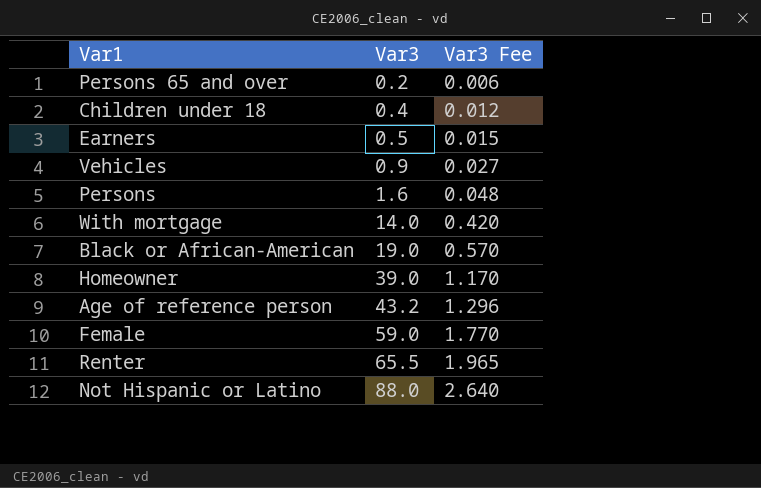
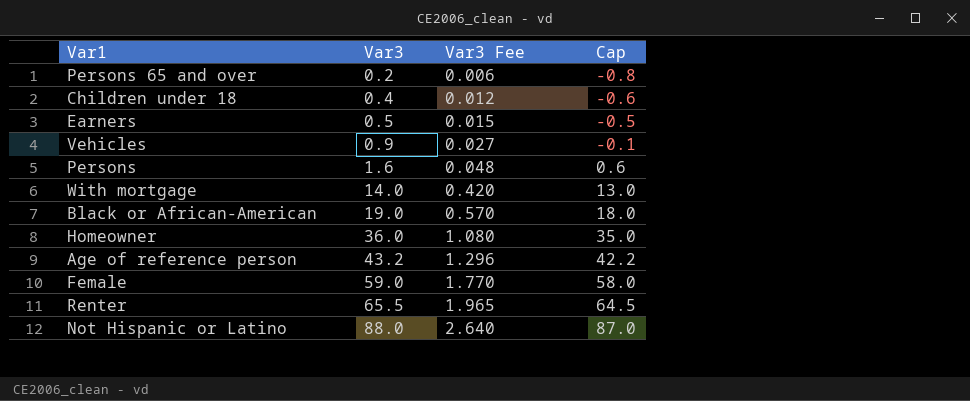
column Cap | formula: none -> [Var3] - 1
Homeowner | Var3: 39.0 -> 36.0
Homeowner | Var3 Fee: 1.170 -> 1.080

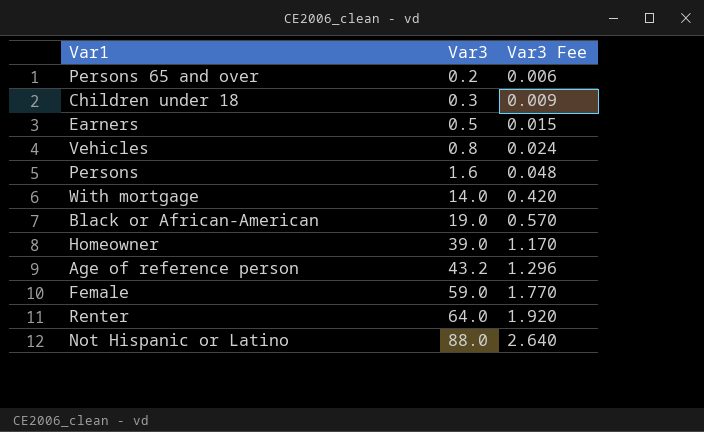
column Cap | formula: [Var3] - 1 -> none
Children under 18 | Var3: 0.4 -> 0.3
Children under 18 | Var3 Fee: 0.012 -> 0.009
Vehicles | Var3: 0.9 -> 0.8
Vehicles | Var3 Fee: 0.027 -> 0.024
Homeowner | Var3: 36.0 -> 39.0
Homeowner | Var3 Fee: 1.080 -> 1.170
Renter | Var3: 65.5 -> 64.0
Renter | Var3 Fee: 1.965 -> 1.920

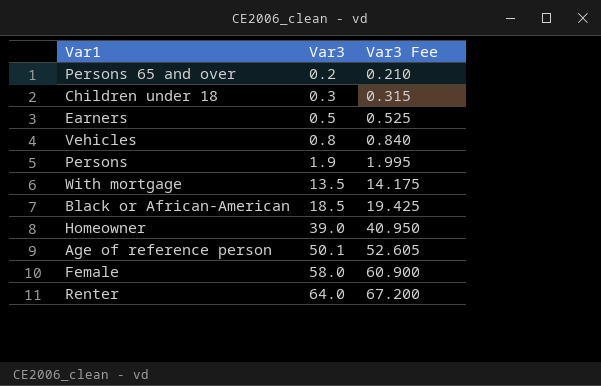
column Var3 Fee | formula: [Var3] * 0.03 -> [Var3] * 1.05
row Not Hispanic or Latino: 88.0 | 2.640 -> none
Persons | Var3: 1.6 -> 1.9
With mortgage | Var3: 14.0 -> 13.5
Black or African-American | Var3: 19.0 -> 18.5
Age of reference person | Var3: 43.2 -> 50.1
Female | Var3: 59.0 -> 58.0

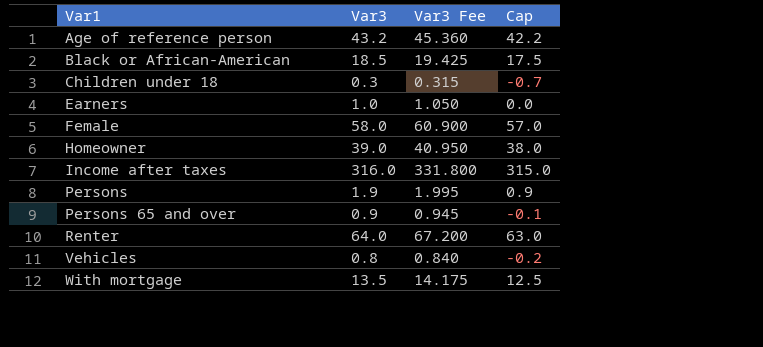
row order: Var3 ascending -> Var1 ascending
column Cap | formula: none -> [Var3] - 1
Age of reference person | Var3: 50.1 -> 43.2
Age of reference person | Var3 Fee: 52.605 -> 45.360
Earners | Var3: 0.5 -> 1.0
Earners | Var3 Fee: 0.525 -> 1.050
row Income after taxes: none -> 316.0 | 331.800 | 315.0
Persons 65 and over | Var3: 0.2 -> 0.9
Persons 65 and over | Var3 Fee: 0.210 -> 0.945

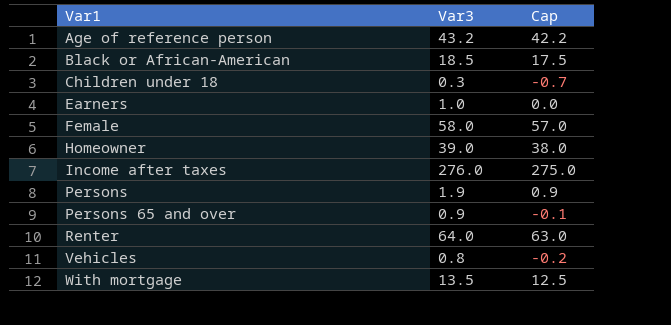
column Var3 Fee | formula: [Var3] * 1.05 -> none
Income after taxes | Var3: 316.0 -> 276.0
Income after taxes | Cap: 315.0 -> 275.0

